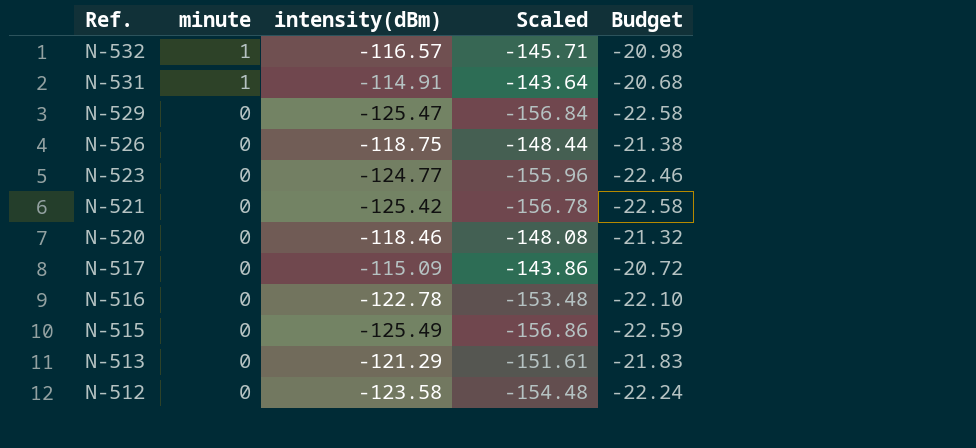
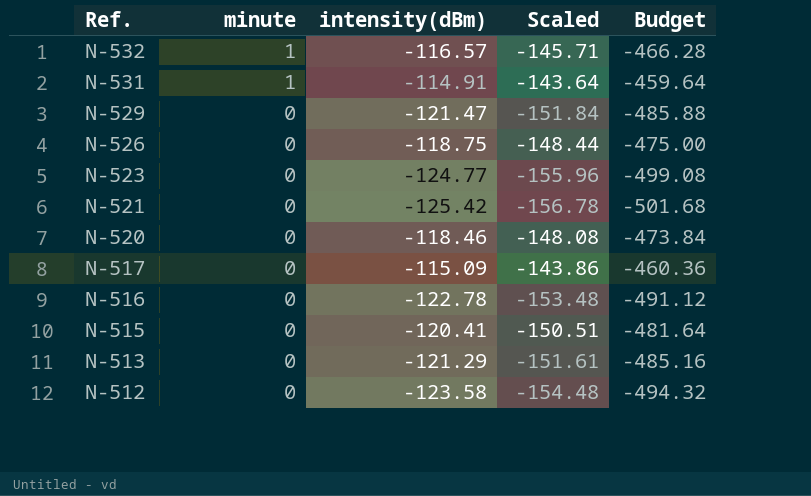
column Budget | formula: [intensity(dBm)] * 0.18 -> [intensity(dBm)] * 4
N-529 | intensity(dBm): -125.47 -> -121.47
N-529 | Scaled: -156.84 -> -151.84
N-515 | intensity(dBm): -125.49 -> -120.41
N-515 | Scaled: -156.86 -> -150.51

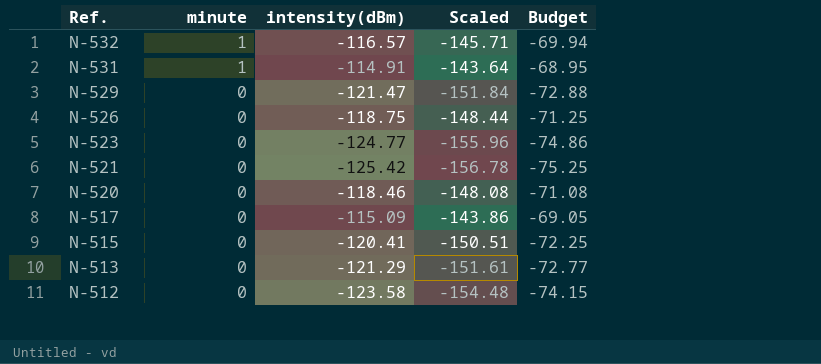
column Budget | formula: [intensity(dBm)] * 4 -> [intensity(dBm)] * 0.6
row N-516: 0 | -122.78 | -153.48 | -491.12 -> none

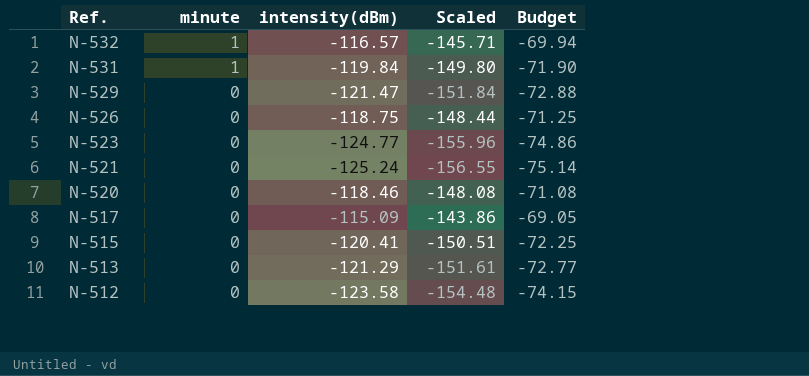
N-531 | intensity(dBm): -114.91 -> -119.84
N-531 | Scaled: -143.64 -> -149.80
N-531 | Budget: -68.95 -> -71.90
N-521 | intensity(dBm): -125.42 -> -125.24
N-521 | Scaled: -156.78 -> -156.55
N-521 | Budget: -75.25 -> -75.14

